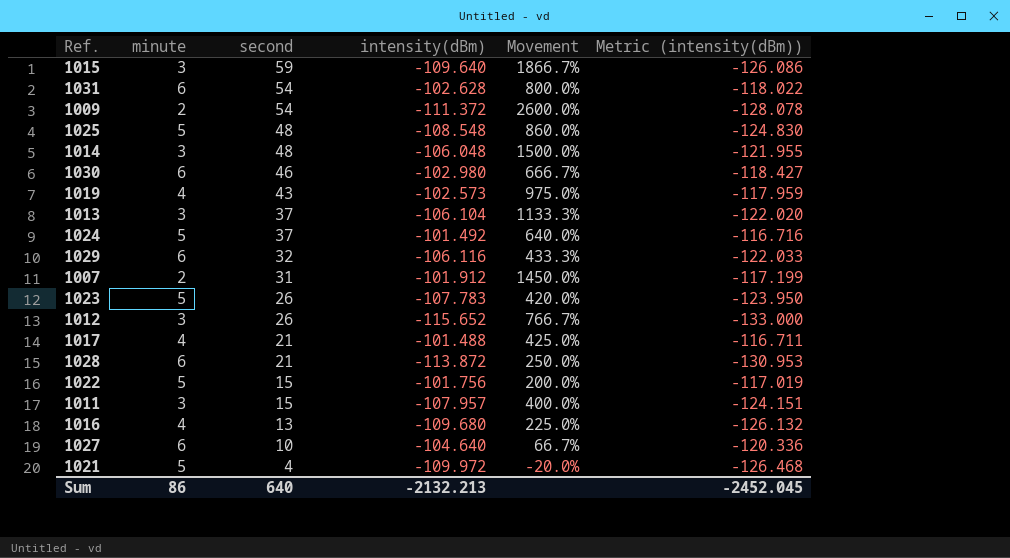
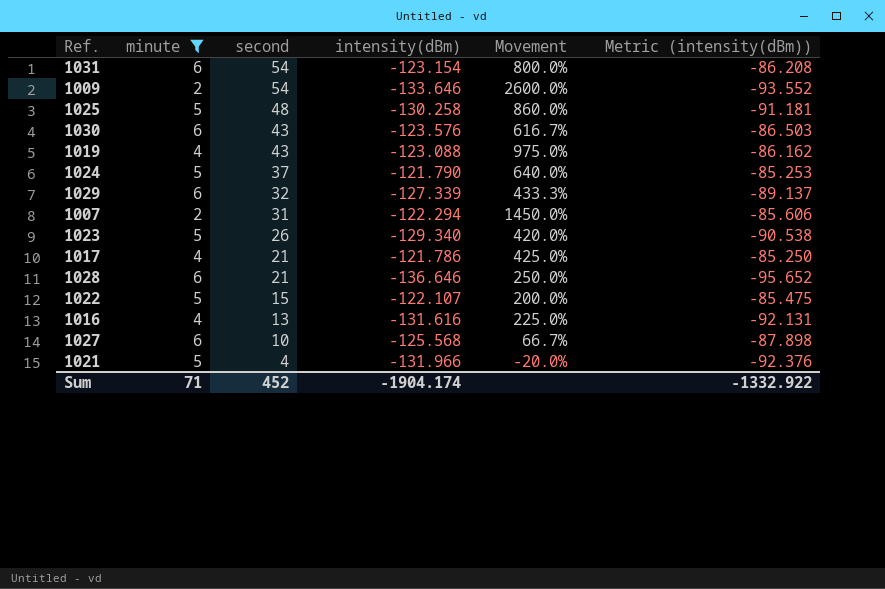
filter: none -> minute != 3
column Metric (intensity(dBm)) | formula: [intensity(dBm)] * 1.15 -> [intensity(dBm)] * 0.7
1031 | intensity(dBm): -102.628 -> -123.154
1009 | intensity(dBm): -111.372 -> -133.646
1025 | intensity(dBm): -108.548 -> -130.258
1030 | second: 46 -> 43
1030 | intensity(dBm): -102.980 -> -123.576
1030 | Movement: 666.7% -> 616.7%
1019 | intensity(dBm): -102.573 -> -123.088
1024 | intensity(dBm): -101.492 -> -121.790
1029 | intensity(dBm): -106.116 -> -127.339
1007 | intensity(dBm): -101.912 -> -122.294
1023 | intensity(dBm): -107.783 -> -129.340
1017 | intensity(dBm): -101.488 -> -121.786
1028 | intensity(dBm): -113.872 -> -136.646
1022 | intensity(dBm): -101.756 -> -122.107
1016 | intensity(dBm): -109.680 -> -131.616
1027 | intensity(dBm): -104.640 -> -125.568
1021 | intensity(dBm): -109.972 -> -131.966
Sum | minute: 86 -> 71
Sum | second: 640 -> 452
Sum | intensity(dBm): -2132.213 -> -1904.174
Sum | Metric (intensity(dBm)): -2452.045 -> -1332.922

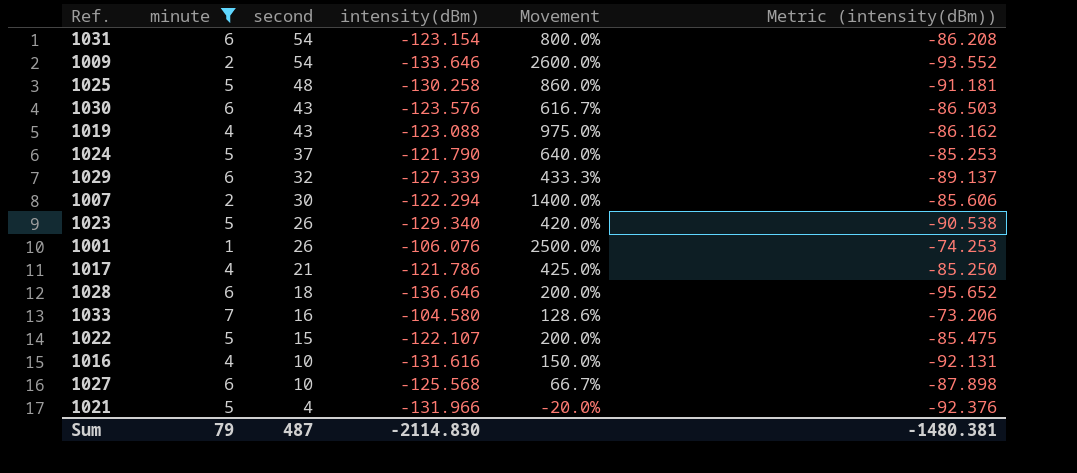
1007 | second: 31 -> 30
1007 | Movement: 1450.0% -> 1400.0%
row 1001: none -> 1 | 26 | -106.076 | 2500.0% | -74.253
1028 | second: 21 -> 18
1028 | Movement: 250.0% -> 200.0%
row 1033: none -> 7 | 16 | -104.580 | 128.6% | -73.206
1016 | second: 13 -> 10
1016 | Movement: 225.0% -> 150.0%
Sum | minute: 71 -> 79
Sum | second: 452 -> 487
Sum | intensity(dBm): -1904.174 -> -2114.830
Sum | Metric (intensity(dBm)): -1332.922 -> -1480.381

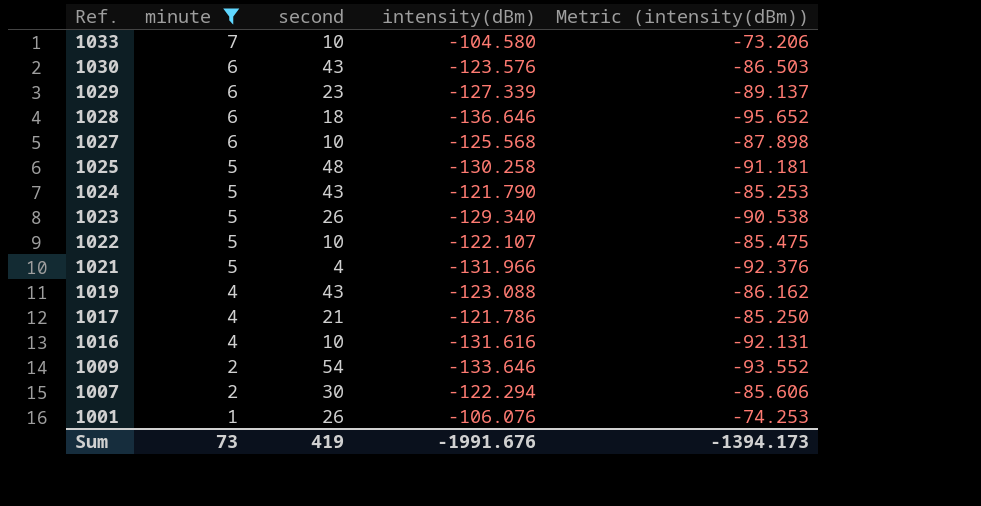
row order: second descending -> Ref. descending
column Movement | formula: ([second] - [minute]) / [minute] -> none
row 1031: 6 | 54 | -123.154 | 800.0% | -86.208 -> none
1033 | second: 16 -> 10
1029 | second: 32 -> 23
1024 | second: 37 -> 43
1022 | second: 15 -> 10
Sum | minute: 79 -> 73
Sum | second: 487 -> 419
Sum | intensity(dBm): -2114.830 -> -1991.676
Sum | Metric (intensity(dBm)): -1480.381 -> -1394.173

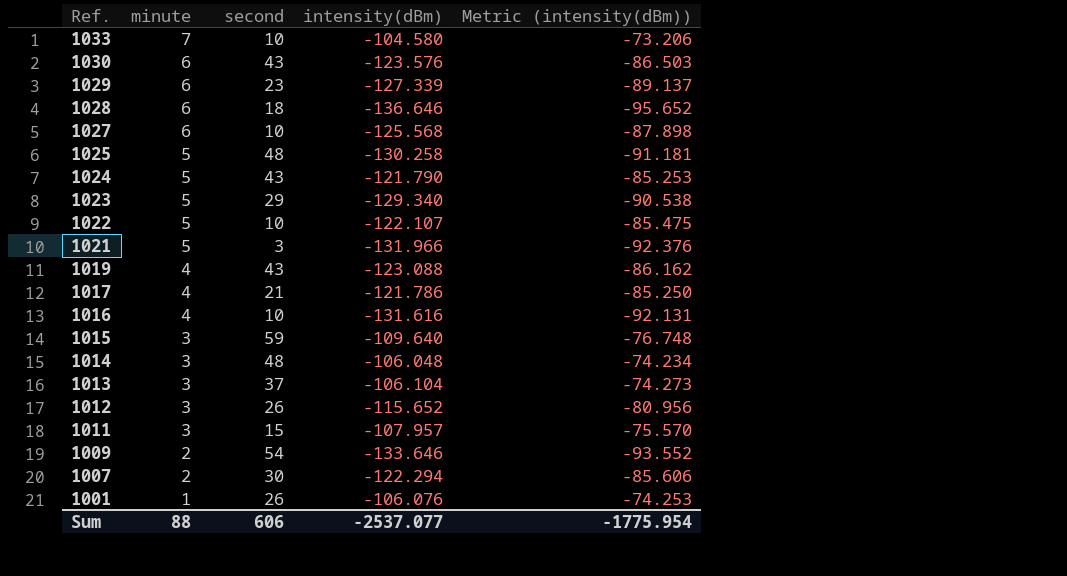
filter: minute != 3 -> none
1023 | second: 26 -> 29
1021 | second: 4 -> 3
Sum | minute: 73 -> 88
Sum | second: 419 -> 606
Sum | intensity(dBm): -1991.676 -> -2537.077
Sum | Metric (intensity(dBm)): -1394.173 -> -1775.954

